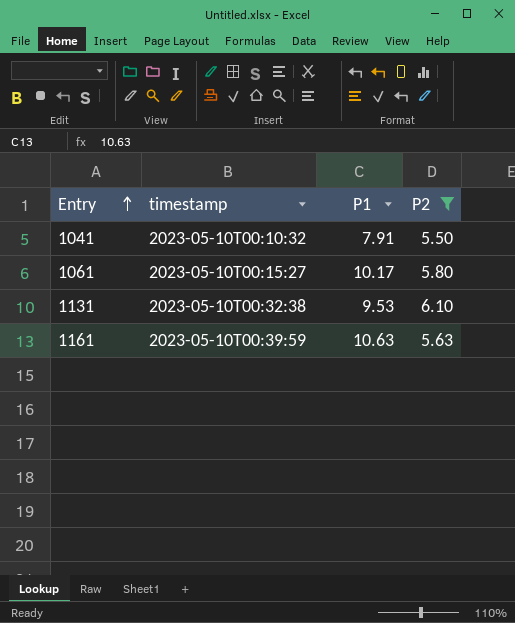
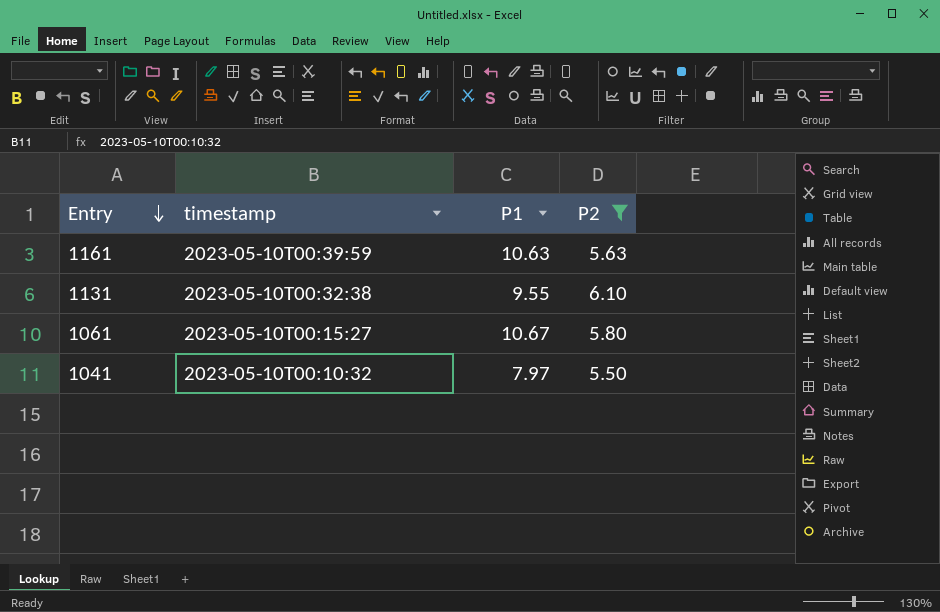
row order: Entry ascending -> Entry descending
1131 | P1: 9.53 -> 9.55
1061 | P1: 10.17 -> 10.67
1041 | P1: 7.91 -> 7.97

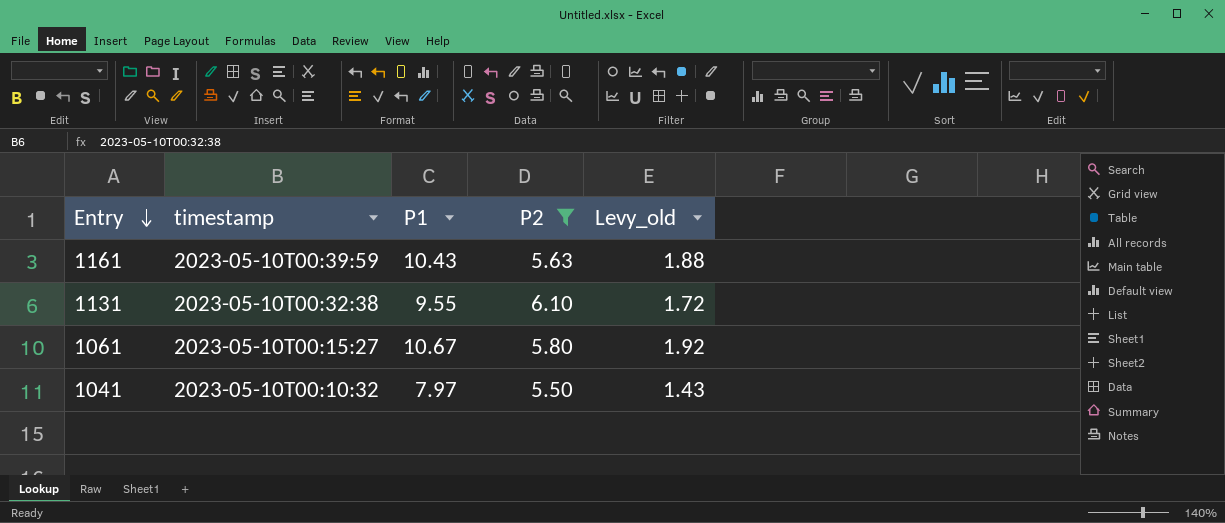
column Levy_old | formula: none -> [P1] * 0.18
1161 | P1: 10.63 -> 10.43

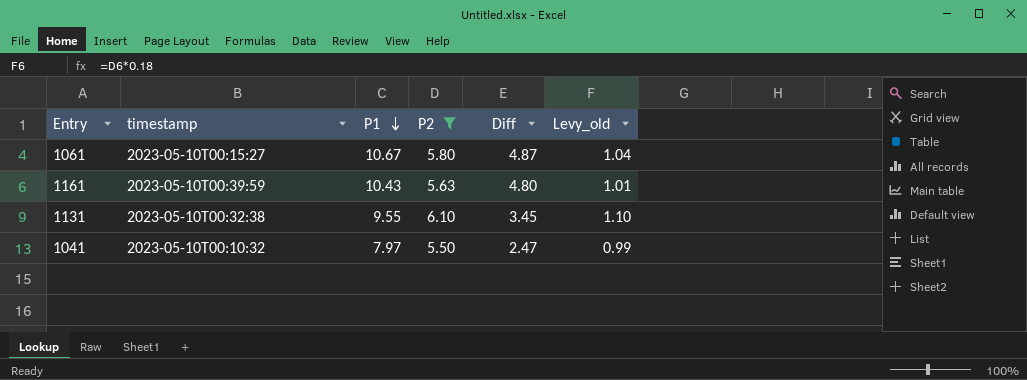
row order: Entry descending -> P1 descending
column Diff | formula: none -> [P1] - [P2]
column Levy_old | formula: [P1] * 0.18 -> [P2] * 0.18

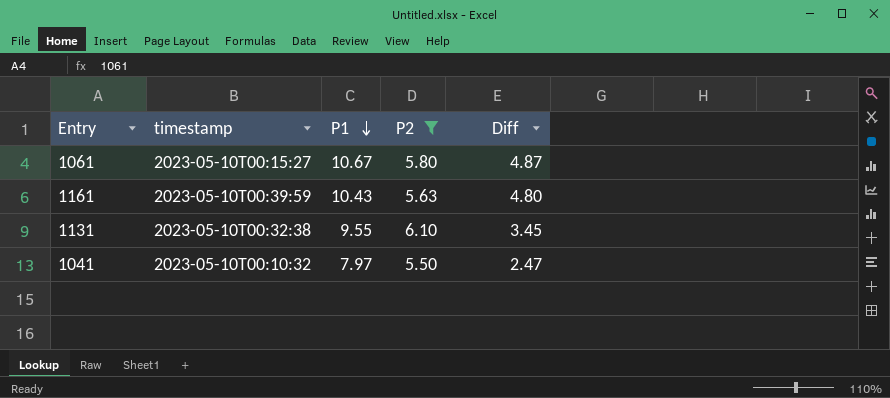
column Levy_old | formula: [P2] * 0.18 -> none

